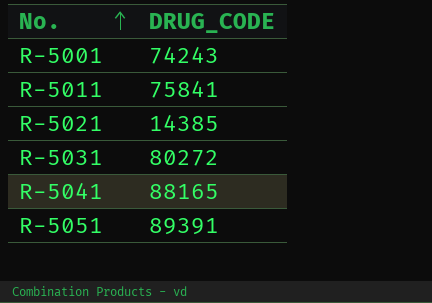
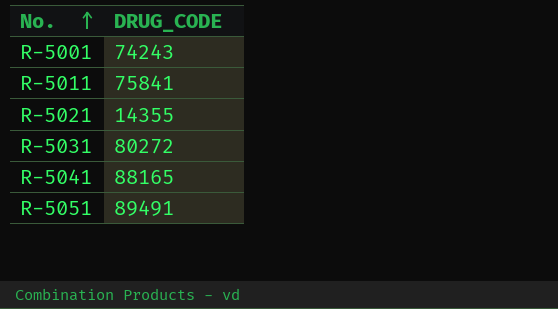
R-5021 | DRUG_CODE: 14385 -> 14355
R-5051 | DRUG_CODE: 89391 -> 89491

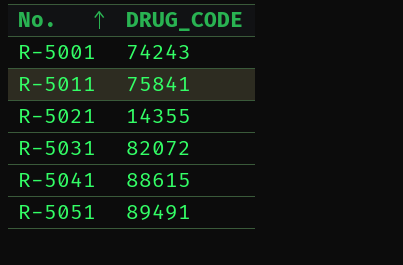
R-5031 | DRUG_CODE: 80272 -> 82072
R-5041 | DRUG_CODE: 88165 -> 88615

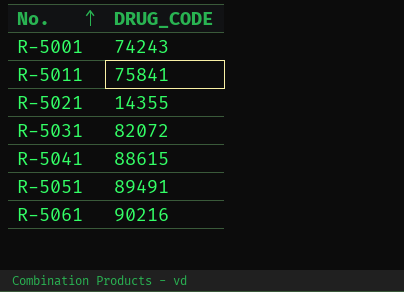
row R-5061: none -> 90216

